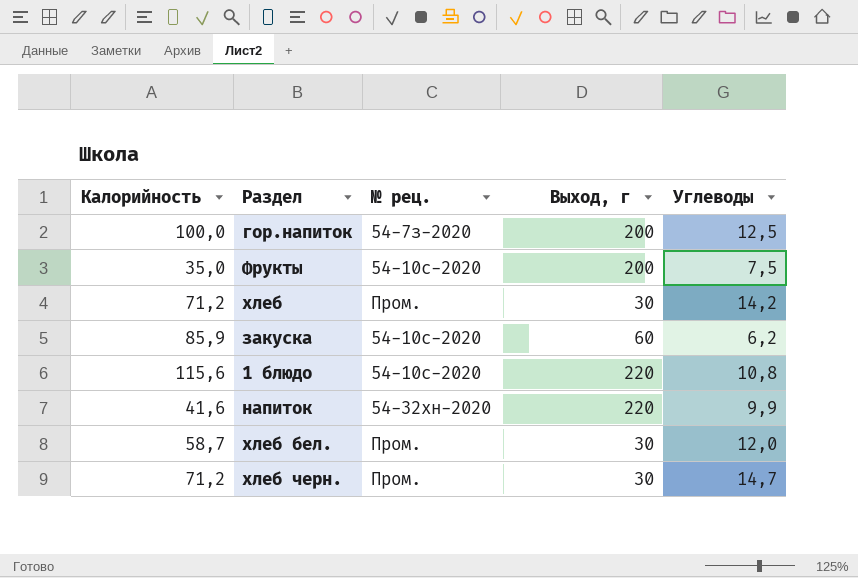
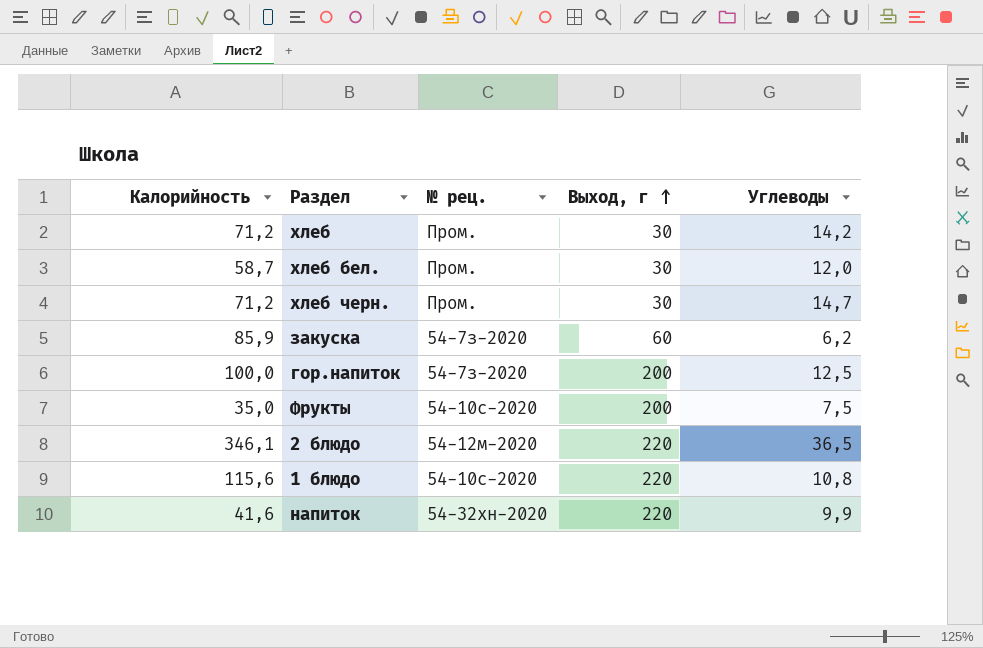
row order: none -> Выход, г ascending
закуска | № рец.: 54-10с-2020 -> 54-7з-2020
row 2 блюдо: none -> 346,1 | 54-12м-2020 | 220 | 36,5

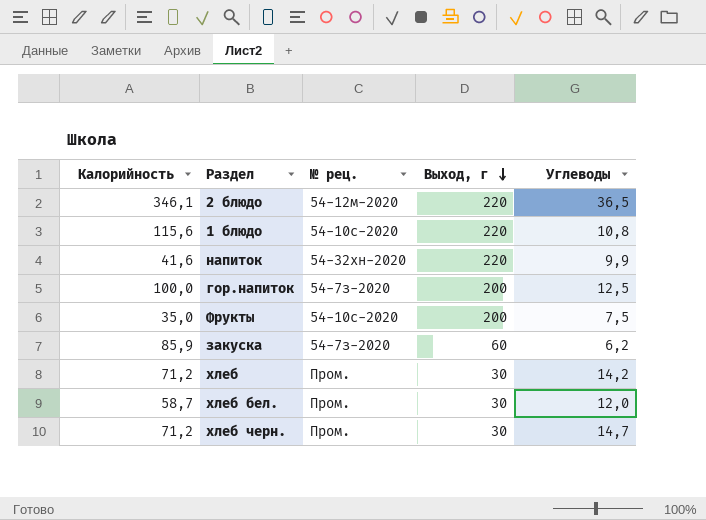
row order: Выход, г ascending -> Выход, г descending

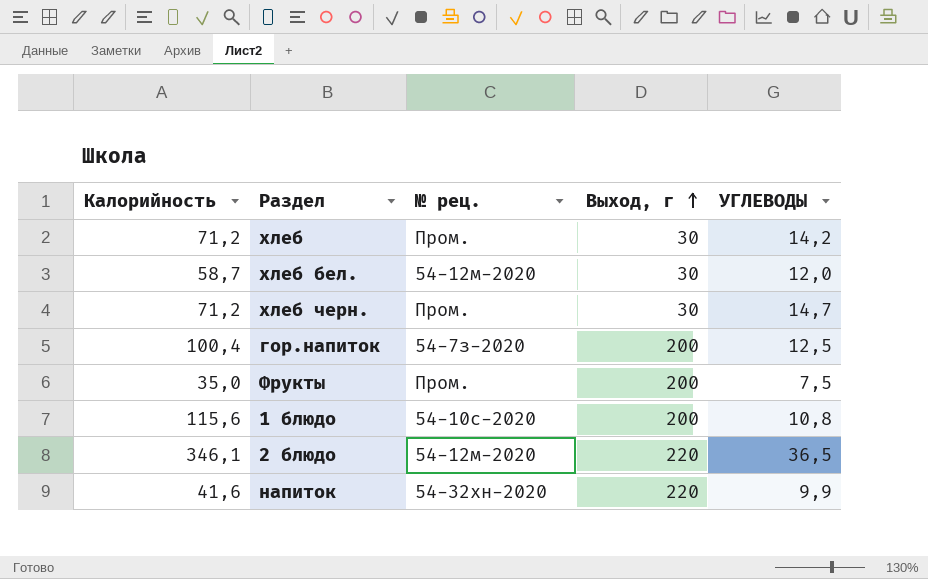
row order: Выход, г descending -> Выход, г ascending
column name: Углеводы -> УГЛЕВОДЫ
row закуска: 85,9 | 54-7з-2020 | 60 | 6,2 -> none
хлеб бел. | № рец.: Пром. -> 54-12м-2020
гор.напиток | Калорийность: 100,0 -> 100,4
Фрукты | № рец.: 54-10с-2020 -> Пром.
1 блюдо | Выход, г: 220 -> 200

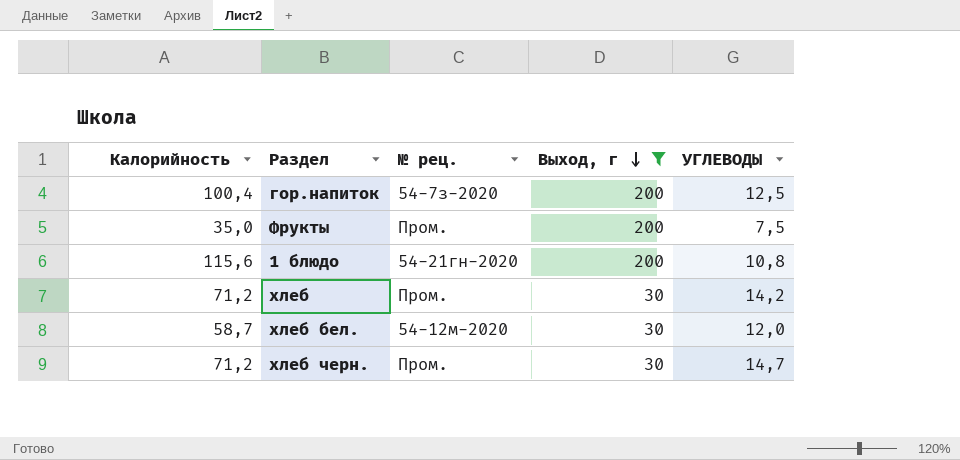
filter: none -> Выход, г != 220
row order: Выход, г ascending -> Выход, г descending
1 блюдо | № рец.: 54-10с-2020 -> 54-21гн-2020

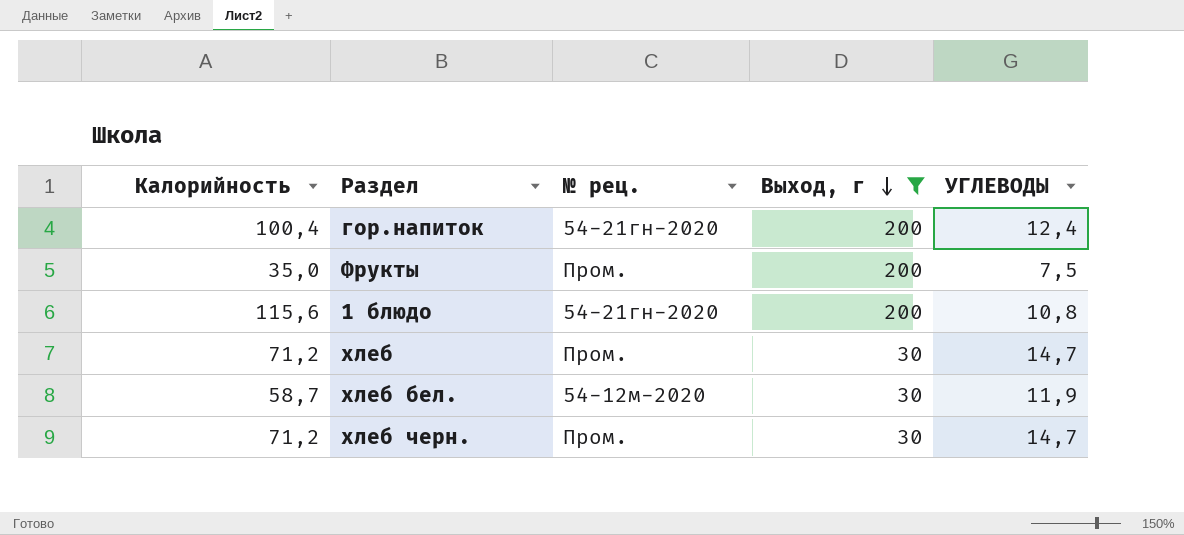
гор.напиток | № рец.: 54-7з-2020 -> 54-21гн-2020
гор.напиток | УГЛЕВОДЫ: 12,5 -> 12,4
хлеб | УГЛЕВОДЫ: 14,2 -> 14,7
хлеб бел. | УГЛЕВОДЫ: 12,0 -> 11,9

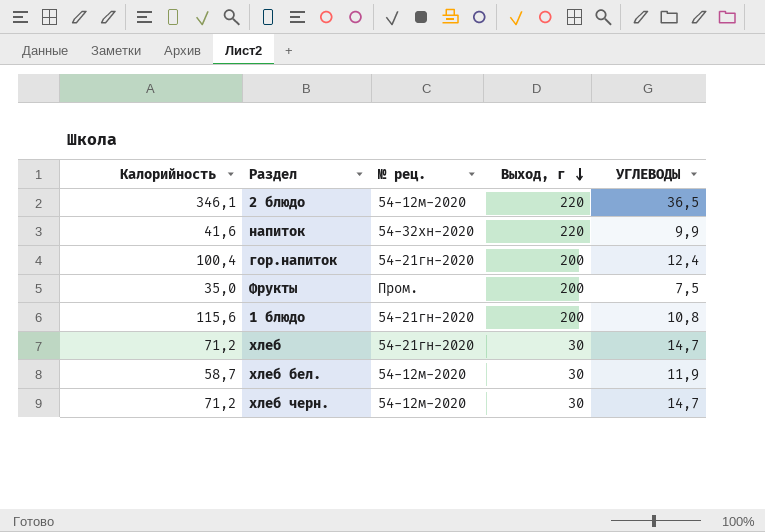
filter: Выход, г != 220 -> none
хлеб | № рец.: Пром. -> 54-21гн-2020
хлеб черн. | № рец.: Пром. -> 54-12м-2020

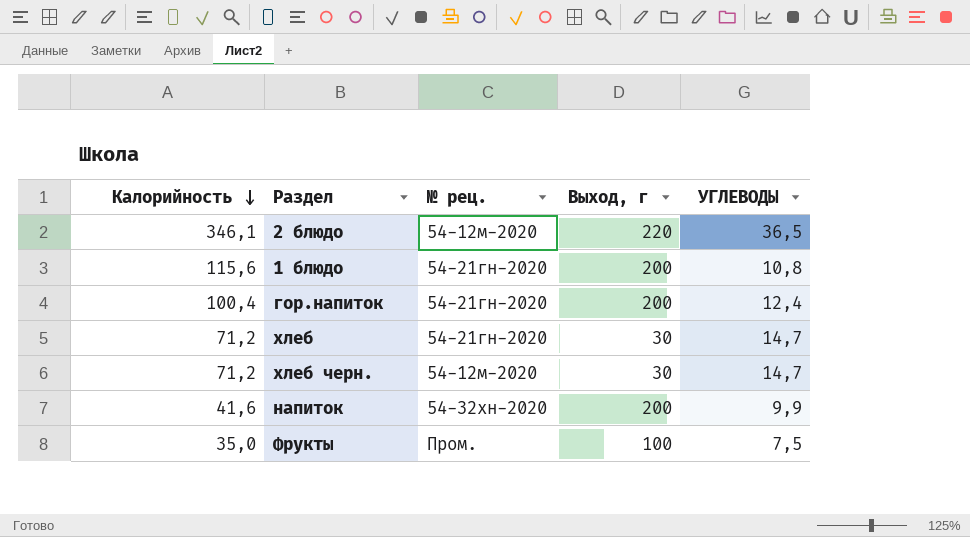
row order: Выход, г descending -> Калорийность descending
row хлеб бел.: 58,7 | 54-12м-2020 | 30 | 11,9 -> none
напиток | Выход, г: 220 -> 200
Фрукты | Выход, г: 200 -> 100

